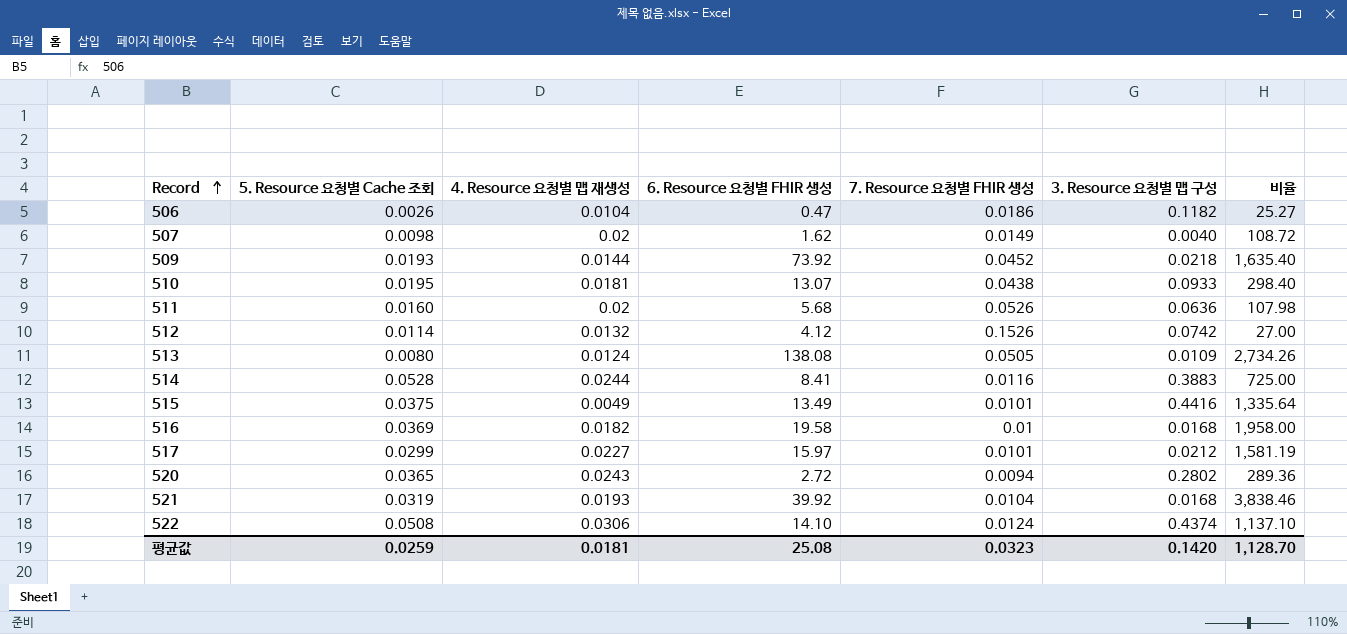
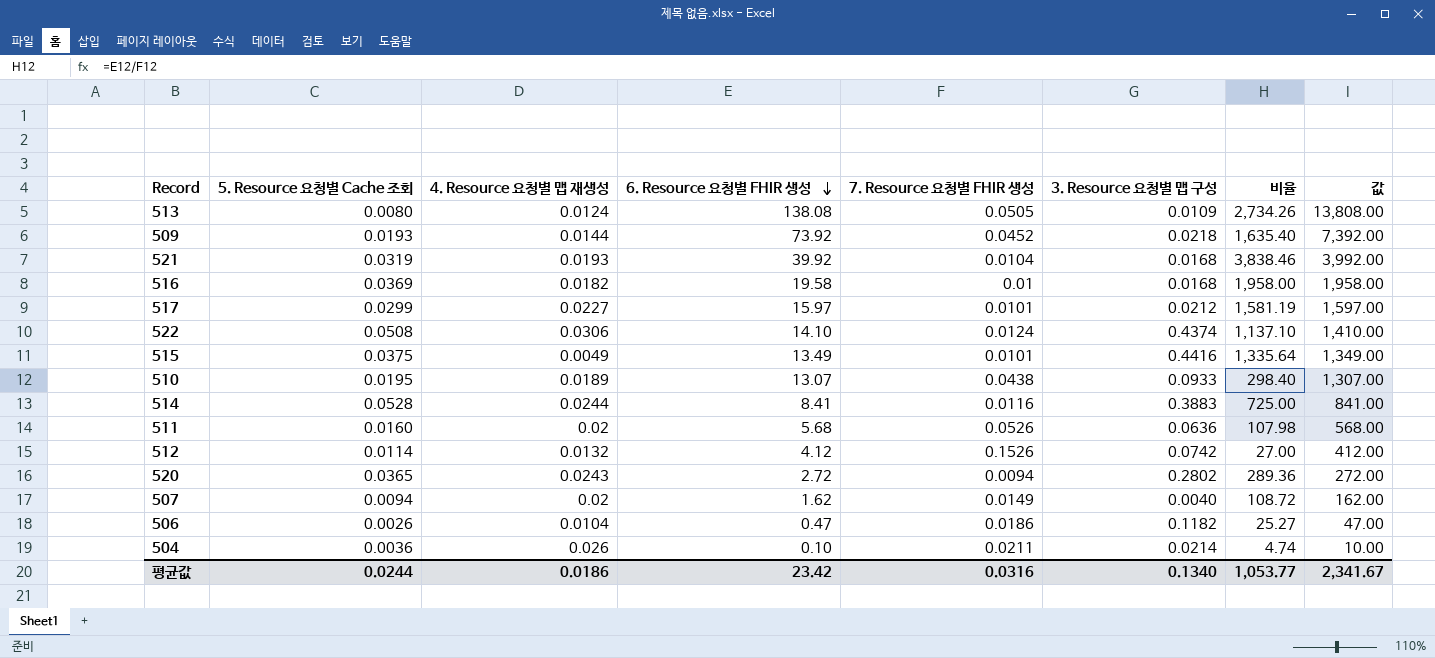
row order: Record ascending -> 6. Resource 요청별 FHIR 생성 descending
column 값 | formula: none -> [6. Resource 요청별 FHIR 생성] * 100
510 | 4. Resource 요청별 맵 재생성: 0.0181 -> 0.0189
507 | 5. Resource 요청별 Cache 조회: 0.0098 -> 0.0094
row 504: none -> 0.0036 | 0.026 | 0.10 | 0.0211 | 0.0214 | 4.74 | 10.00
평균값 | 5. Resource 요청별 Cache 조회: 0.0259 -> 0.0244
평균값 | 4. Resource 요청별 맵 재생성: 0.0181 -> 0.0186
평균값 | 6. Resource 요청별 FHIR 생성: 25.08 -> 23.42
평균값 | 7. Resource 요청별 FHIR 생성: 0.0323 -> 0.0316
평균값 | 3. Resource 요청별 맵 구성: 0.1420 -> 0.1340
평균값 | 비율: 1,128.70 -> 1,053.77

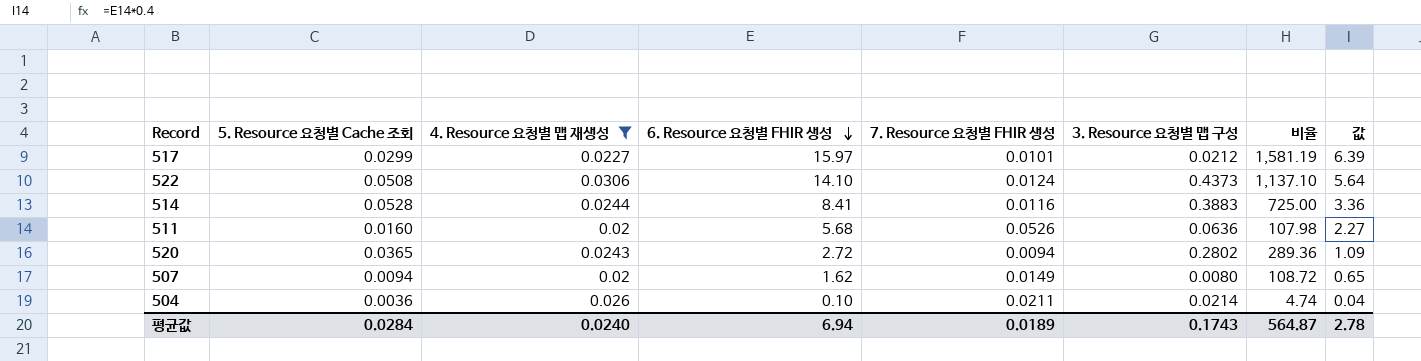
filter: none -> 4. Resource 요청별 맵 재생성 >= 0.02
column 값 | formula: [6. Resource 요청별 FHIR 생성] * 100 -> [6. Resource 요청별 FHIR 생성] * 0.4
522 | 3. Resource 요청별 맵 구성: 0.4374 -> 0.4373
507 | 3. Resource 요청별 맵 구성: 0.0040 -> 0.0080
평균값 | 5. Resource 요청별 Cache 조회: 0.0244 -> 0.0284
평균값 | 4. Resource 요청별 맵 재생성: 0.0186 -> 0.0240
평균값 | 6. Resource 요청별 FHIR 생성: 23.42 -> 6.94
평균값 | 7. Resource 요청별 FHIR 생성: 0.0316 -> 0.0189
평균값 | 3. Resource 요청별 맵 구성: 0.1340 -> 0.1743
평균값 | 비율: 1,053.77 -> 564.87
평균값 | 값: 2,341.67 -> 2.78

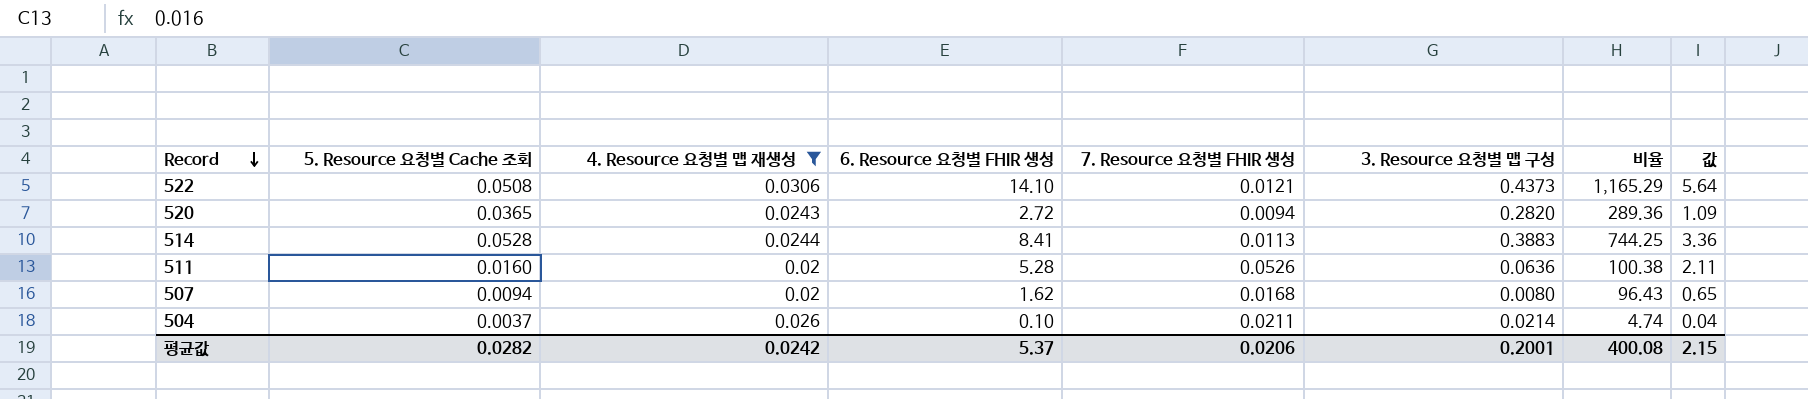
row order: 6. Resource 요청별 FHIR 생성 descending -> Record descending
row 517: 0.0299 | 0.0227 | 15.97 | 0.0101 | 0.0212 | 1,581.19 | 6.39 -> none
522 | 7. Resource 요청별 FHIR 생성: 0.0124 -> 0.0121
522 | 비율: 1,137.10 -> 1,165.29
520 | 3. Resource 요청별 맵 구성: 0.2802 -> 0.2820
514 | 7. Resource 요청별 FHIR 생성: 0.0116 -> 0.0113
514 | 비율: 725.00 -> 744.25
511 | 6. Resource 요청별 FHIR 생성: 5.68 -> 5.28
511 | 비율: 107.98 -> 100.38
511 | 값: 2.27 -> 2.11
507 | 7. Resource 요청별 FHIR 생성: 0.0149 -> 0.0168
507 | 비율: 108.72 -> 96.43
504 | 5. Resource 요청별 Cache 조회: 0.0036 -> 0.0037
평균값 | 5. Resource 요청별 Cache 조회: 0.0284 -> 0.0282
평균값 | 4. Resource 요청별 맵 재생성: 0.0240 -> 0.0242
평균값 | 6. Resource 요청별 FHIR 생성: 6.94 -> 5.37
평균값 | 7. Resource 요청별 FHIR 생성: 0.0189 -> 0.0206
평균값 | 3. Resource 요청별 맵 구성: 0.1743 -> 0.2001
평균값 | 비율: 564.87 -> 400.08
평균값 | 값: 2.78 -> 2.15

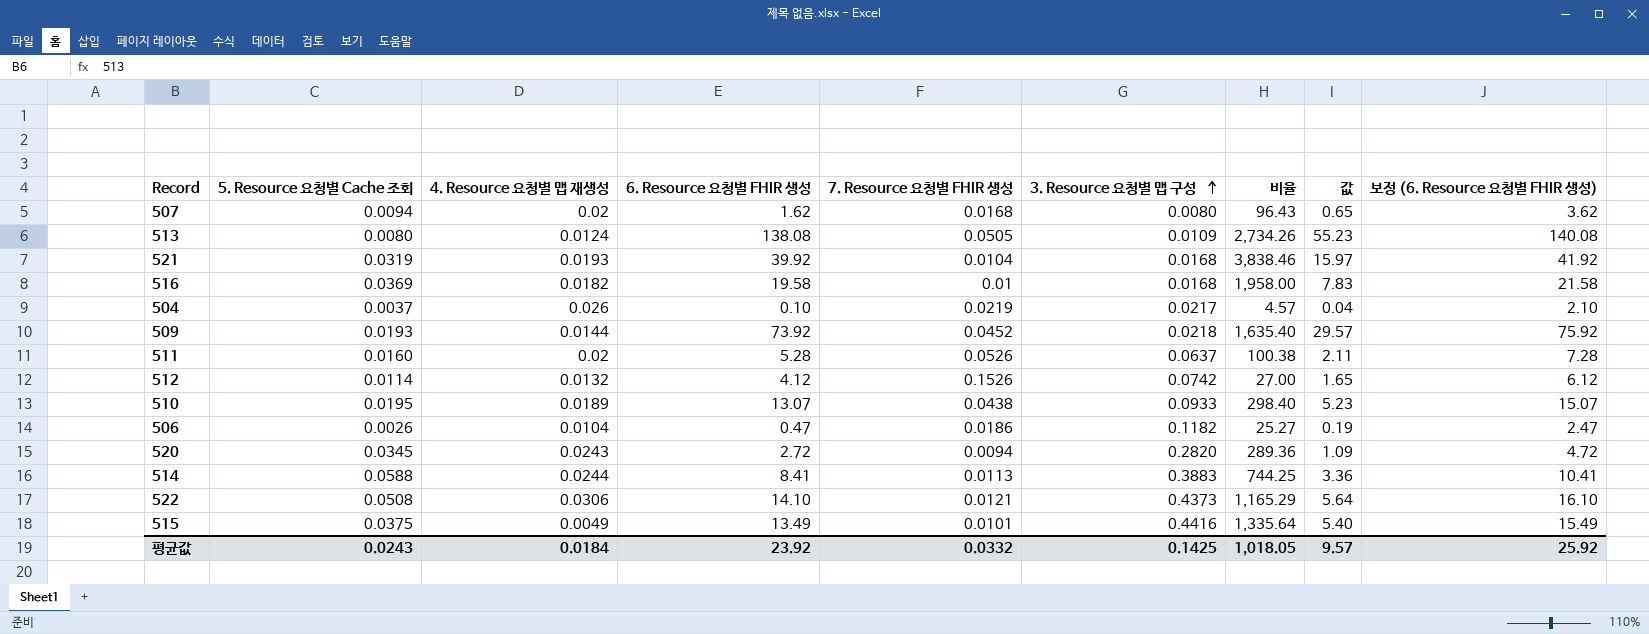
filter: 4. Resource 요청별 맵 재생성 >= 0.02 -> none
row order: Record descending -> 3. Resource 요청별 맵 구성 ascending
column 보정 (6. Resource 요청별 FHIR 생성) | formula: none -> [6. Resource 요청별 FHIR 생성] + 2
504 | 7. Resource 요청별 FHIR 생성: 0.0211 -> 0.0219
504 | 3. Resource 요청별 맵 구성: 0.0214 -> 0.0217
504 | 비율: 4.74 -> 4.57
511 | 3. Resource 요청별 맵 구성: 0.0636 -> 0.0637
520 | 5. Resource 요청별 Cache 조회: 0.0365 -> 0.0345
514 | 5. Resource 요청별 Cache 조회: 0.0528 -> 0.0588
평균값 | 5. Resource 요청별 Cache 조회: 0.0282 -> 0.0243
평균값 | 4. Resource 요청별 맵 재생성: 0.0242 -> 0.0184
평균값 | 6. Resource 요청별 FHIR 생성: 5.37 -> 23.92
평균값 | 7. Resource 요청별 FHIR 생성: 0.0206 -> 0.0332
평균값 | 3. Resource 요청별 맵 구성: 0.2001 -> 0.1425
평균값 | 비율: 400.08 -> 1,018.05
평균값 | 값: 2.15 -> 9.57

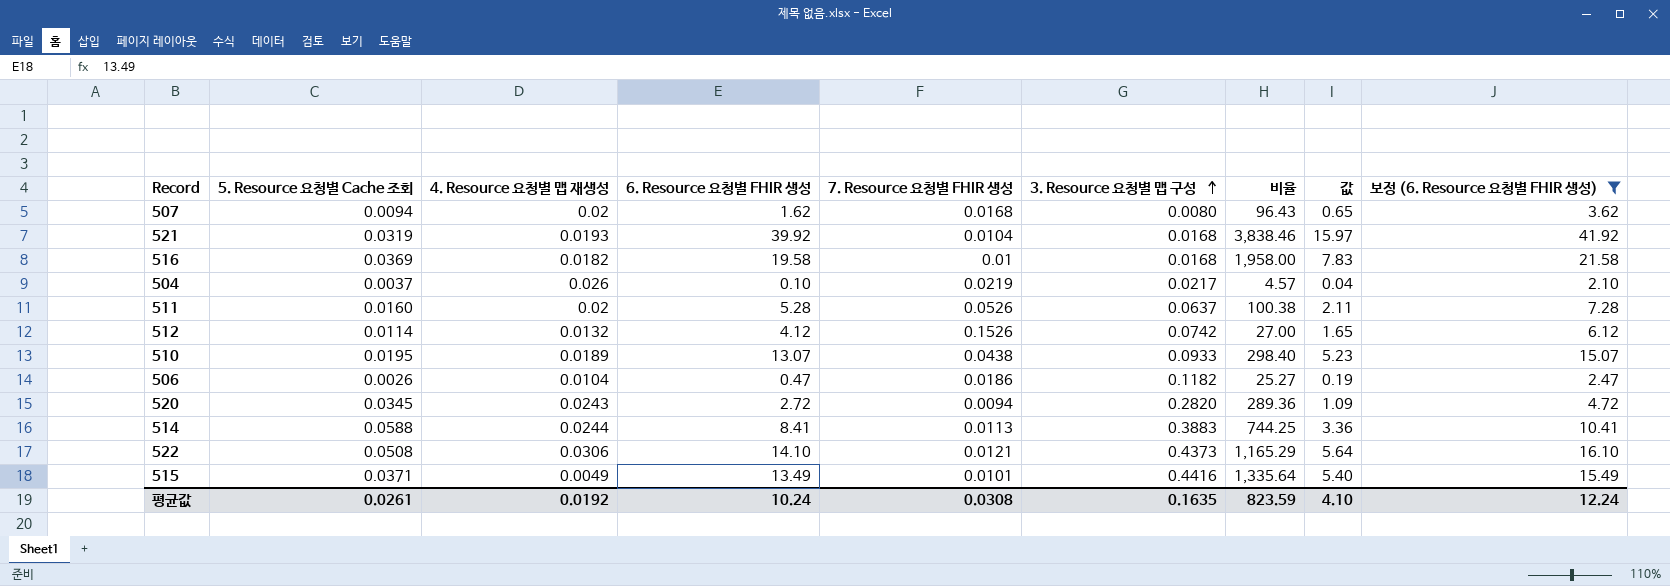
filter: none -> 보정 (6. Resource 요청별 FHIR 생성) <= 41.92
515 | 5. Resource 요청별 Cache 조회: 0.0375 -> 0.0371
평균값 | 5. Resource 요청별 Cache 조회: 0.0243 -> 0.0261
평균값 | 4. Resource 요청별 맵 재생성: 0.0184 -> 0.0192
평균값 | 6. Resource 요청별 FHIR 생성: 23.92 -> 10.24
평균값 | 7. Resource 요청별 FHIR 생성: 0.0332 -> 0.0308
평균값 | 3. Resource 요청별 맵 구성: 0.1425 -> 0.1635
평균값 | 비율: 1,018.05 -> 823.59
평균값 | 값: 9.57 -> 4.10
평균값 | 보정 (6. Resource 요청별 FHIR 생성): 25.92 -> 12.24

